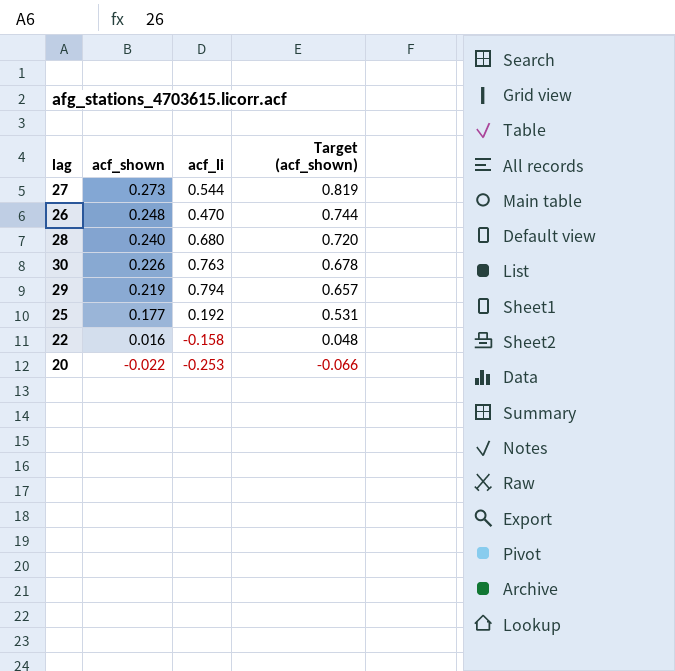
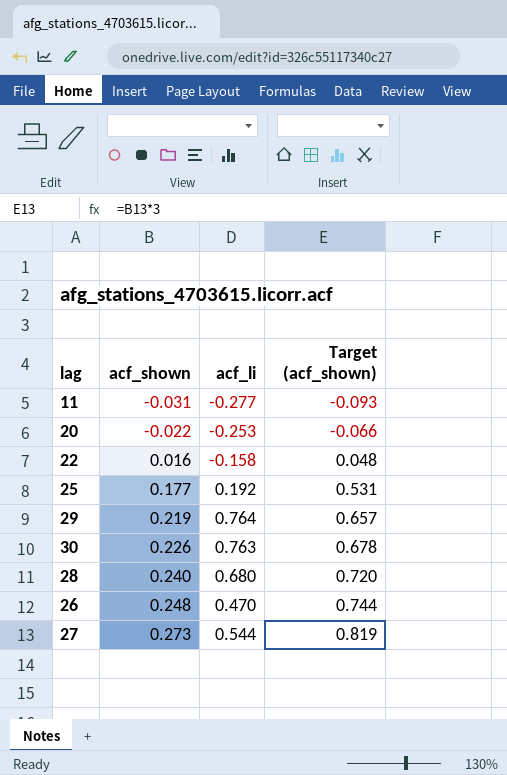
row order: acf_shown descending -> acf_shown ascending
row 11: none -> -0.031 | -0.277 | -0.093
29 | acf_li: 0.794 -> 0.764

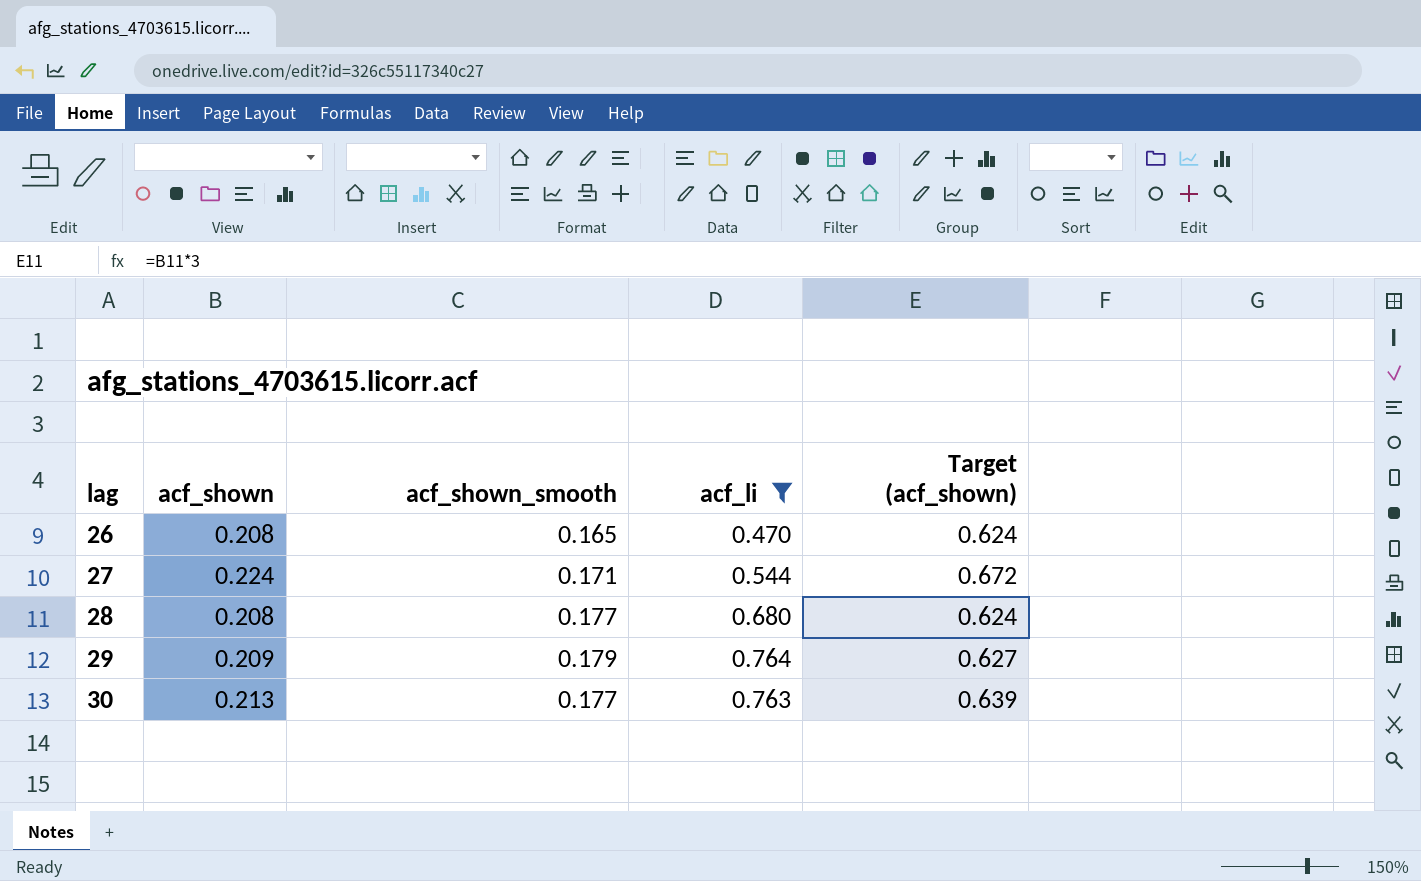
filter: none -> acf_li >= 0.470
row order: acf_shown ascending -> lag ascending
column acf_shown_smooth | position: none -> 3
26 | acf_shown: 0.248 -> 0.208
26 | Target (acf_shown): 0.744 -> 0.624
27 | acf_shown: 0.273 -> 0.224
27 | Target (acf_shown): 0.819 -> 0.672
28 | acf_shown: 0.240 -> 0.208
28 | Target (acf_shown): 0.720 -> 0.624
29 | acf_shown: 0.219 -> 0.209
29 | Target (acf_shown): 0.657 -> 0.627
30 | acf_shown: 0.226 -> 0.213
30 | Target (acf_shown): 0.678 -> 0.639

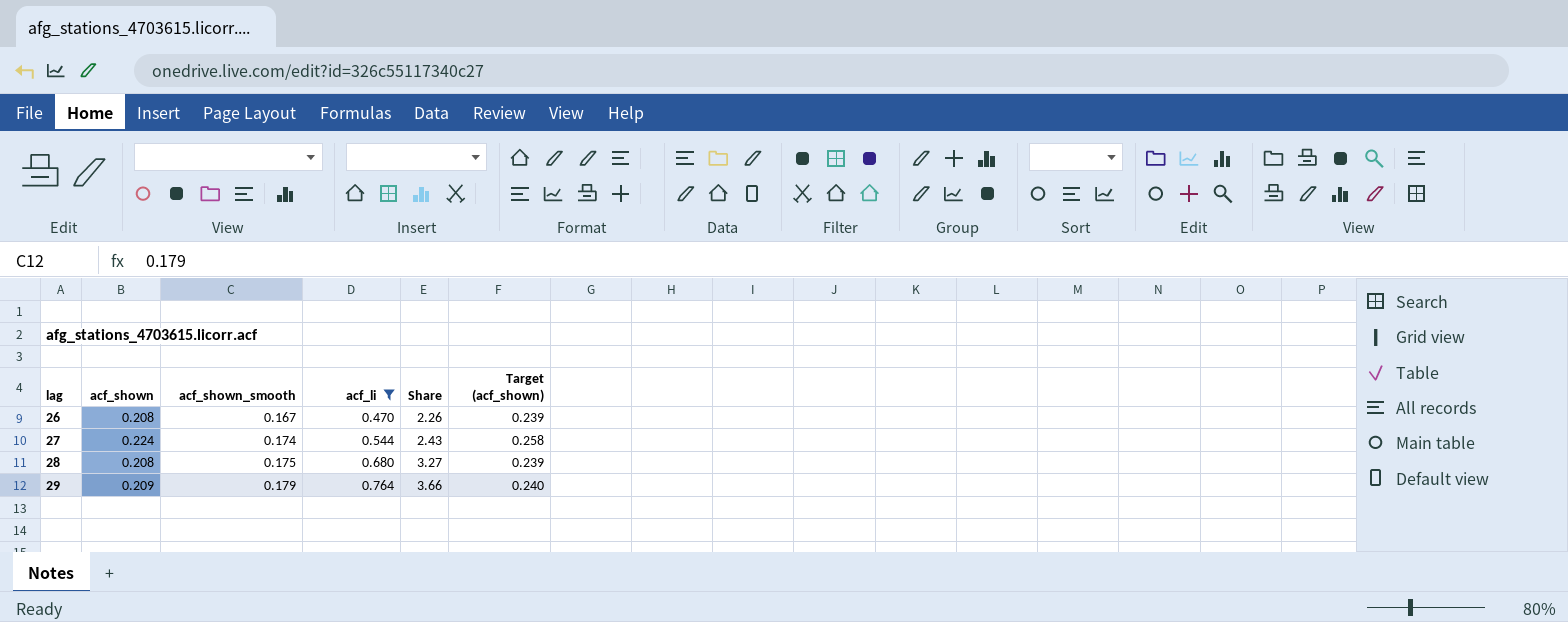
column Share | formula: none -> [acf_li] / [acf_shown]
column Target (acf_shown) | formula: [acf_shown] * 3 -> [acf_shown] * 1.15
row 30: 0.213 | 0.177 | 0.763 | 0.639 -> none
26 | acf_shown_smooth: 0.165 -> 0.167
27 | acf_shown_smooth: 0.171 -> 0.174
28 | acf_shown_smooth: 0.177 -> 0.175

